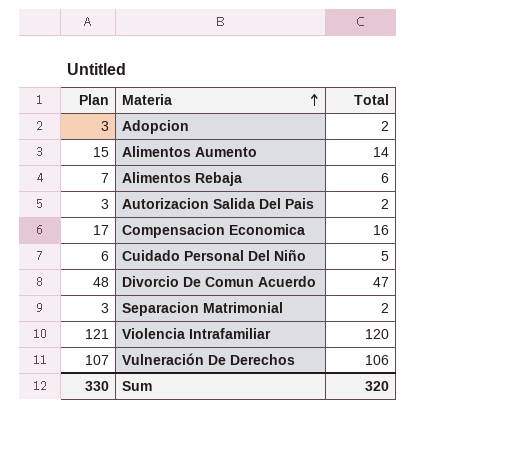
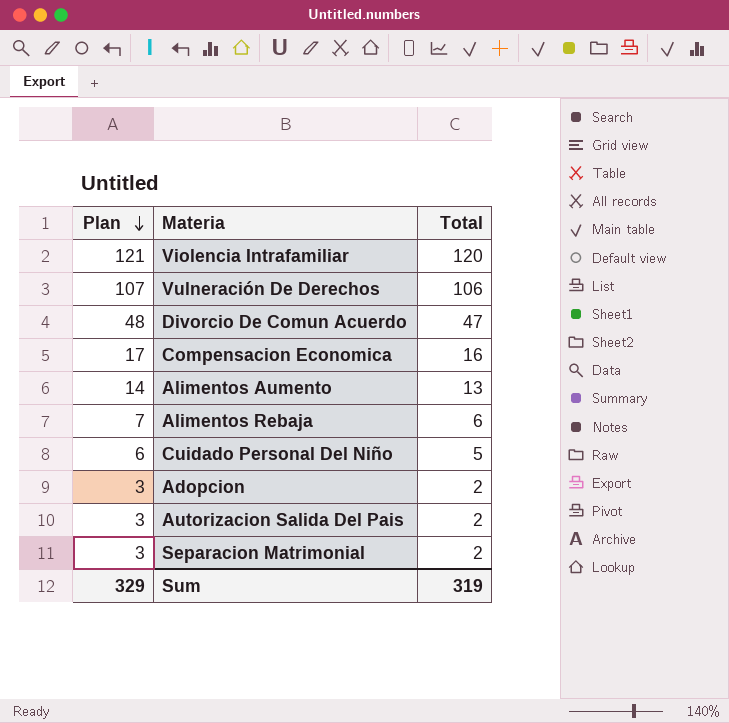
row order: Materia ascending -> Plan descending
Alimentos Aumento | Plan: 15 -> 14
Alimentos Aumento | Total: 14 -> 13
Sum | Plan: 330 -> 329
Sum | Total: 320 -> 319

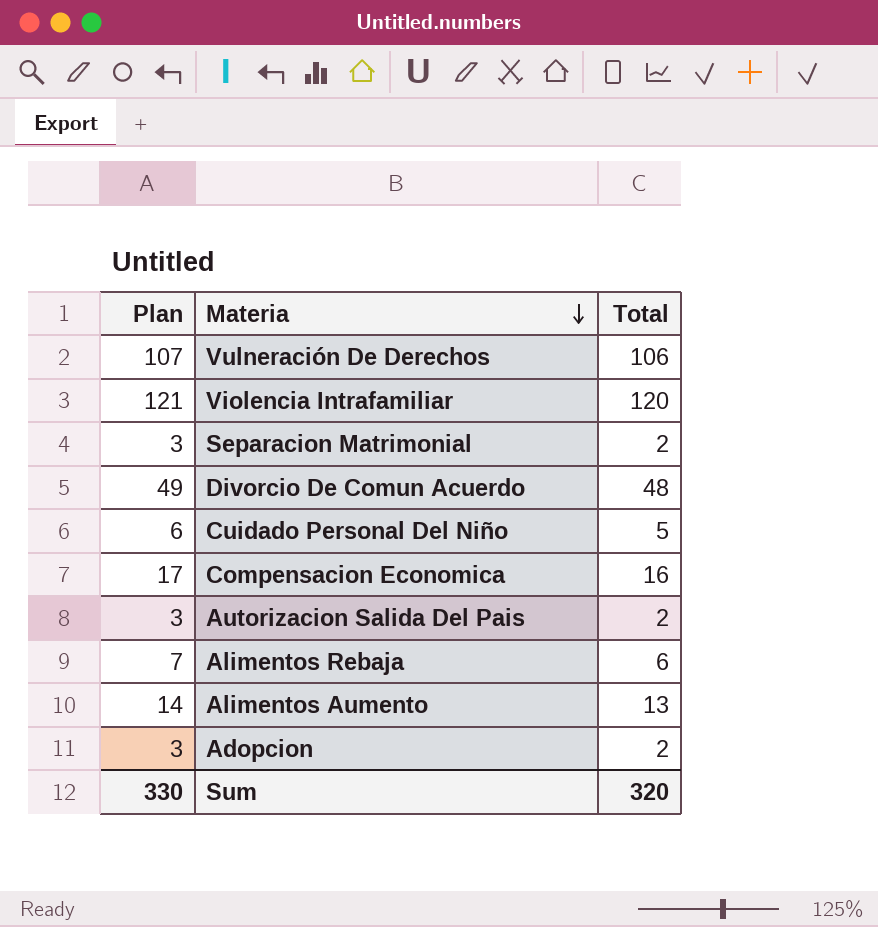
row order: Plan descending -> Materia descending
Divorcio De Comun Acuerdo | Plan: 48 -> 49
Divorcio De Comun Acuerdo | Total: 47 -> 48
Sum | Plan: 329 -> 330
Sum | Total: 319 -> 320

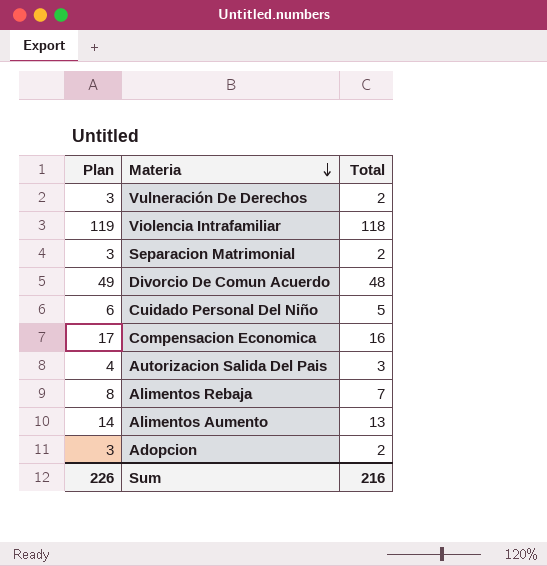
Vulneración De Derechos | Plan: 107 -> 3
Vulneración De Derechos | Total: 106 -> 2
Violencia Intrafamiliar | Plan: 121 -> 119
Violencia Intrafamiliar | Total: 120 -> 118
Autorizacion Salida Del Pais | Plan: 3 -> 4
Autorizacion Salida Del Pais | Total: 2 -> 3
Alimentos Rebaja | Plan: 7 -> 8
Alimentos Rebaja | Total: 6 -> 7
Sum | Plan: 330 -> 226
Sum | Total: 320 -> 216

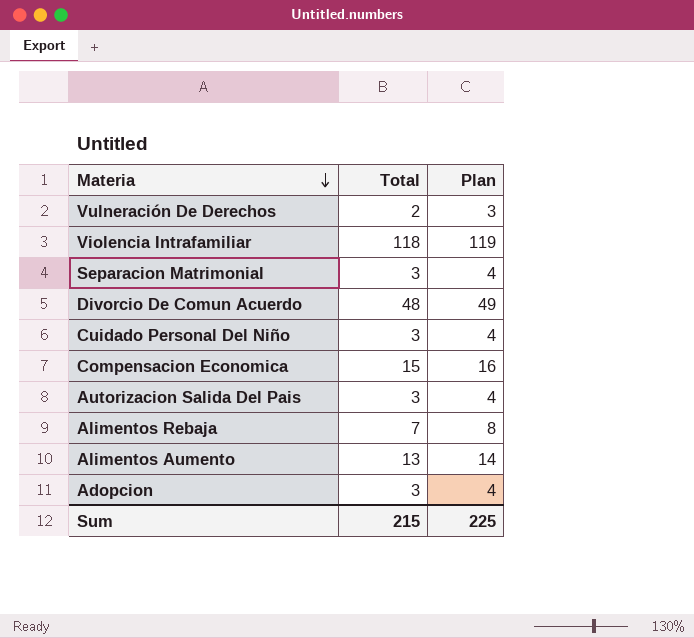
column Plan | position: 1 -> 3
Separacion Matrimonial | Total: 2 -> 3
Separacion Matrimonial | Plan: 3 -> 4
Cuidado Personal Del Niño | Total: 5 -> 3
Cuidado Personal Del Niño | Plan: 6 -> 4
Compensacion Economica | Total: 16 -> 15
Compensacion Economica | Plan: 17 -> 16
Adopcion | Total: 2 -> 3
Adopcion | Plan: 3 -> 4
Sum | Total: 216 -> 215
Sum | Plan: 226 -> 225

